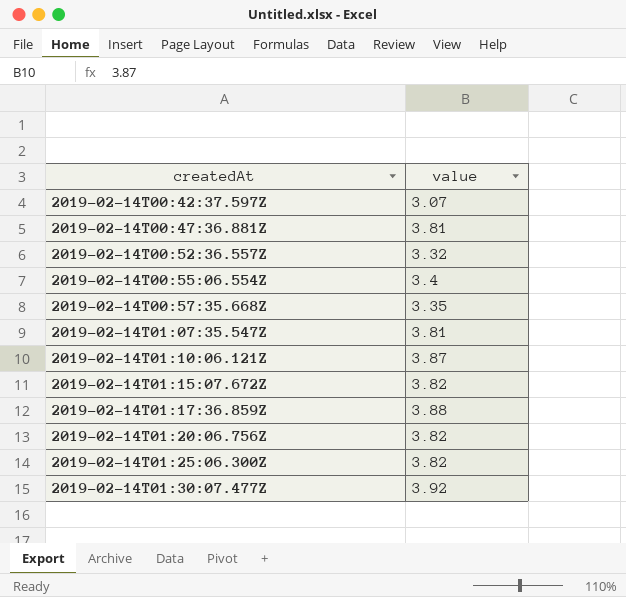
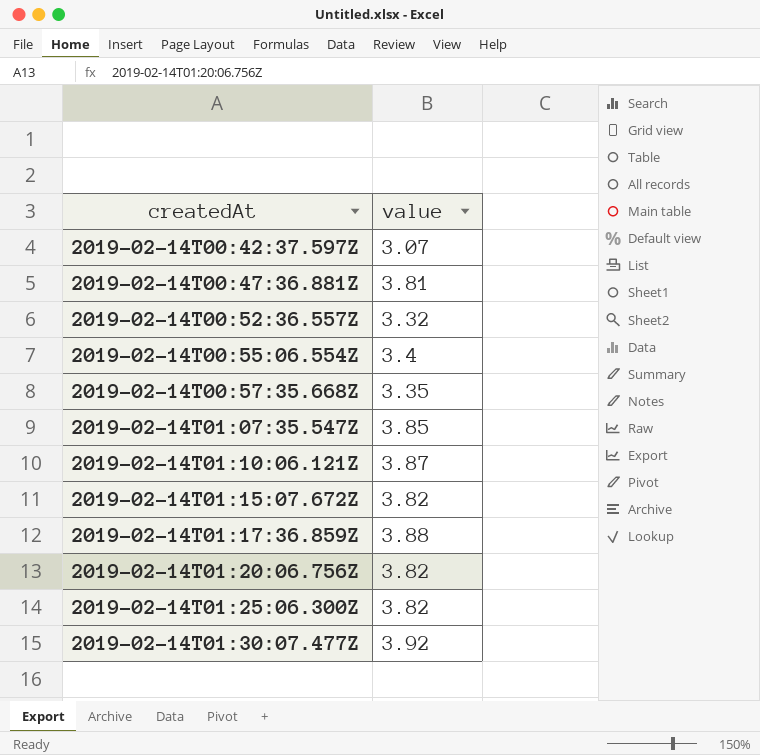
2019-02-14T01:07:35.547Z | value: 3.81 -> 3.85

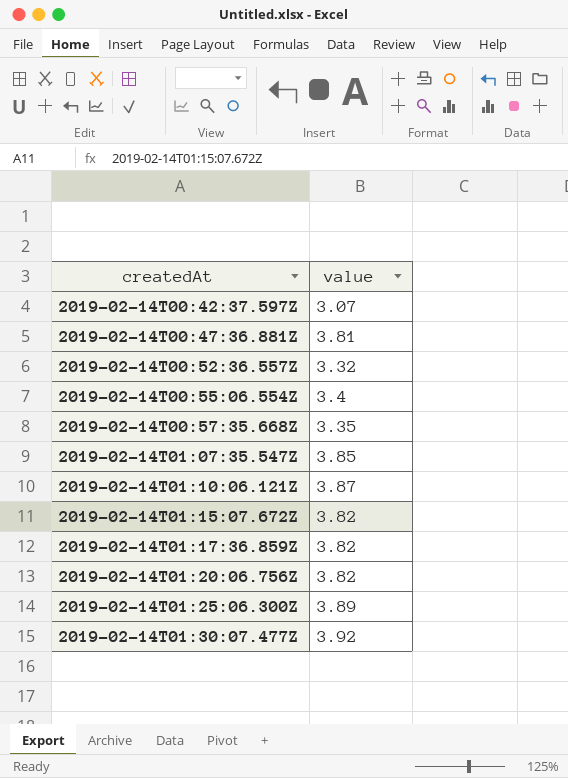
2019-02-14T01:17:36.859Z | value: 3.88 -> 3.82
2019-02-14T01:25:06.300Z | value: 3.82 -> 3.89

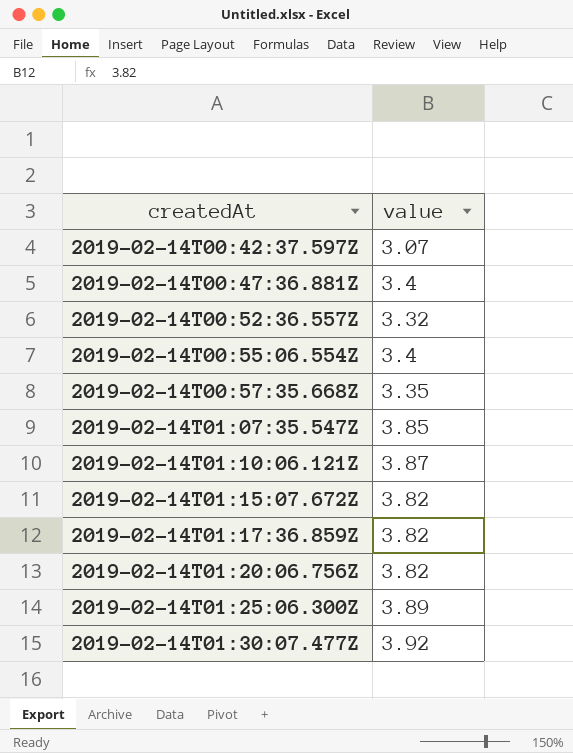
2019-02-14T00:47:36.881Z | value: 3.81 -> 3.4

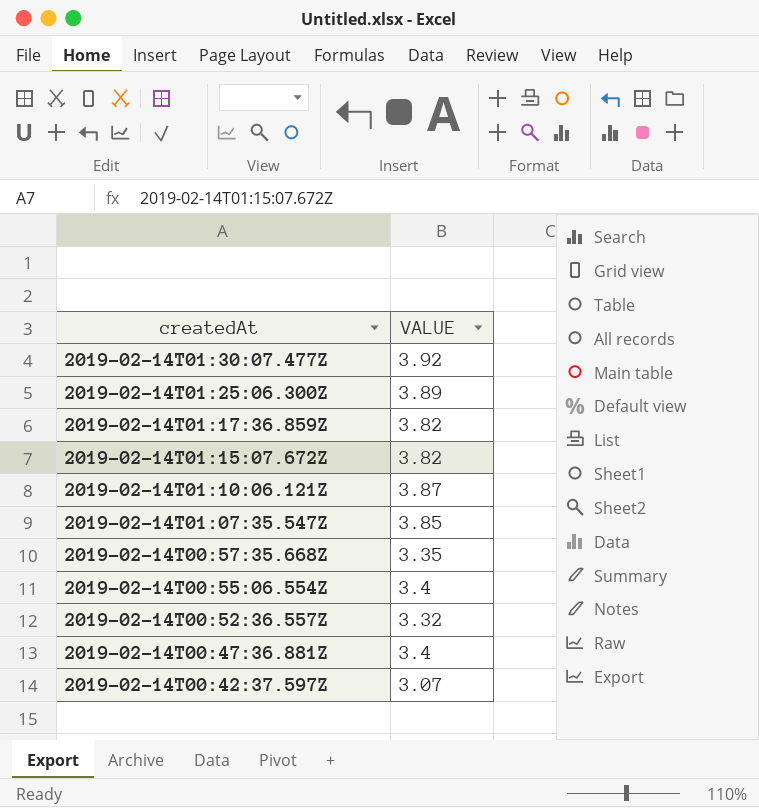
row order: createdAt ascending -> createdAt descending
column name: value -> VALUE
row 2019-02-14T01:20:06.756Z: 3.82 -> none

